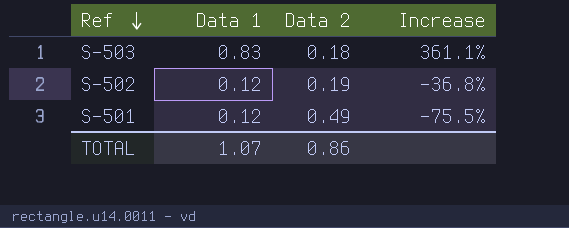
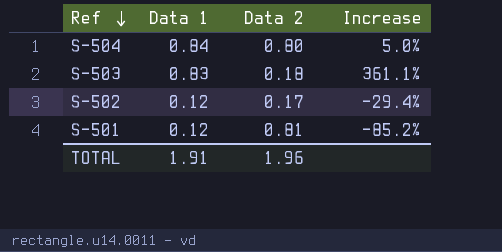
row S-504: none -> 0.84 | 0.80 | 5.0%
S-502 | Data 2: 0.19 -> 0.17
S-502 | Increase: -36.8% -> -29.4%
S-501 | Data 2: 0.49 -> 0.81
S-501 | Increase: -75.5% -> -85.2%
TOTAL | Data 1: 1.07 -> 1.91
TOTAL | Data 2: 0.86 -> 1.96

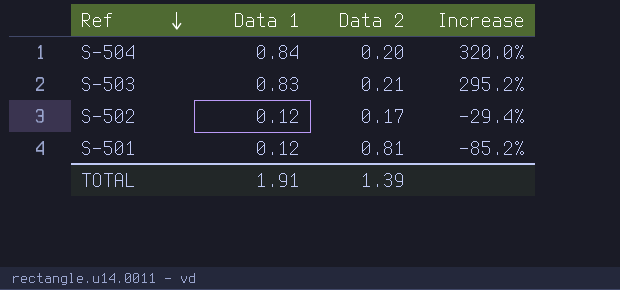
S-504 | Data 2: 0.80 -> 0.20
S-504 | Increase: 5.0% -> 320.0%
S-503 | Data 2: 0.18 -> 0.21
S-503 | Increase: 361.1% -> 295.2%
TOTAL | Data 2: 1.96 -> 1.39

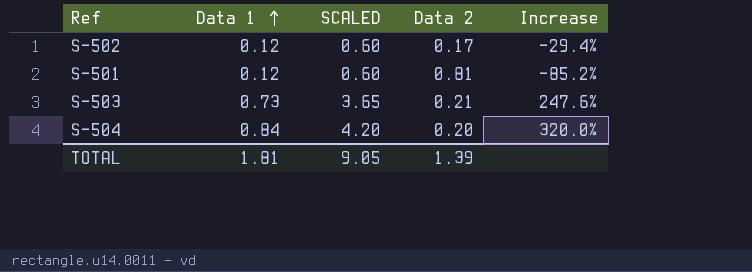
row order: Ref descending -> Data 1 ascending
column SCALED | formula: none -> [Data 1] * 5
S-503 | Data 1: 0.83 -> 0.73
S-503 | Increase: 295.2% -> 247.6%
TOTAL | Data 1: 1.91 -> 1.81

